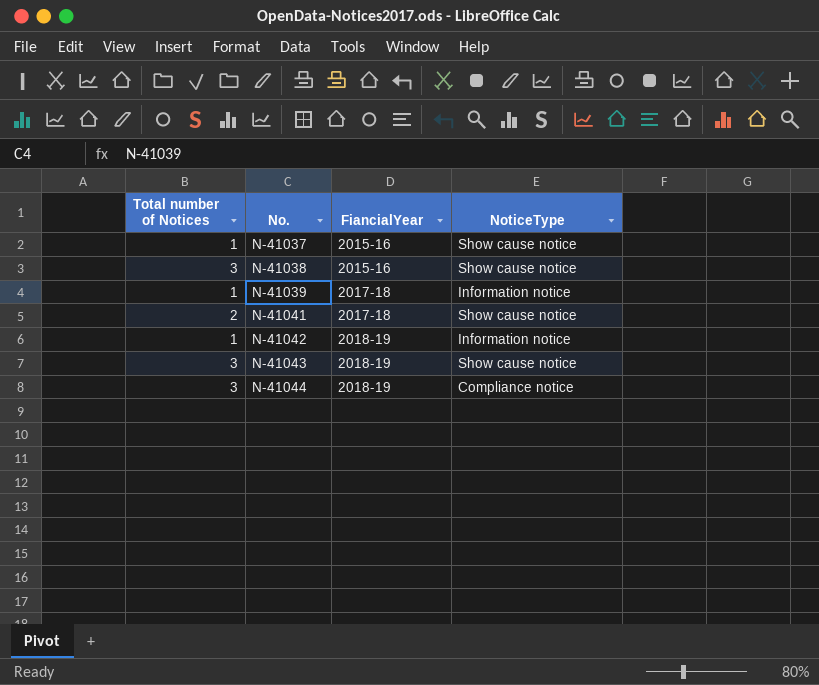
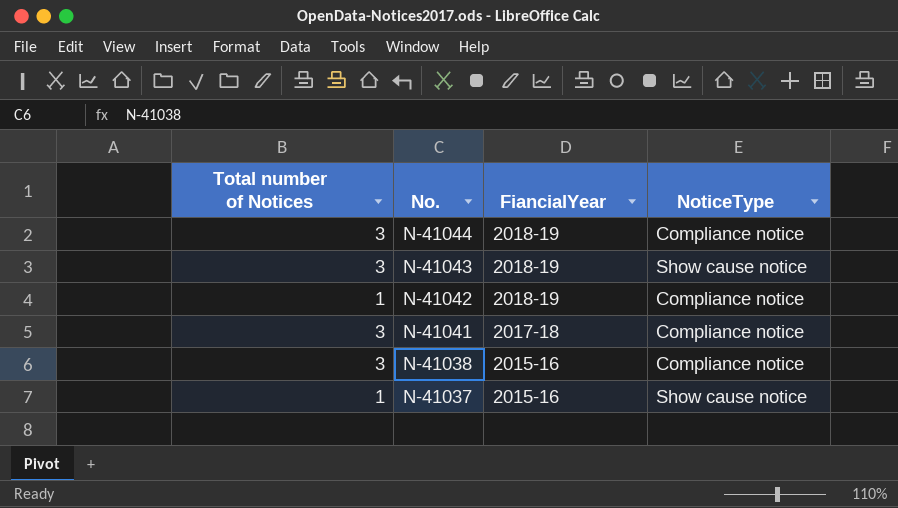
row order: No. ascending -> No. descending
row N-41039: 1 | 2017-18 | Information notice -> none
N-41042 | NoticeType: Information notice -> Compliance notice
N-41041 | Total number of Notices: 2 -> 3
N-41041 | NoticeType: Show cause notice -> Compliance notice
N-41038 | NoticeType: Show cause notice -> Compliance notice

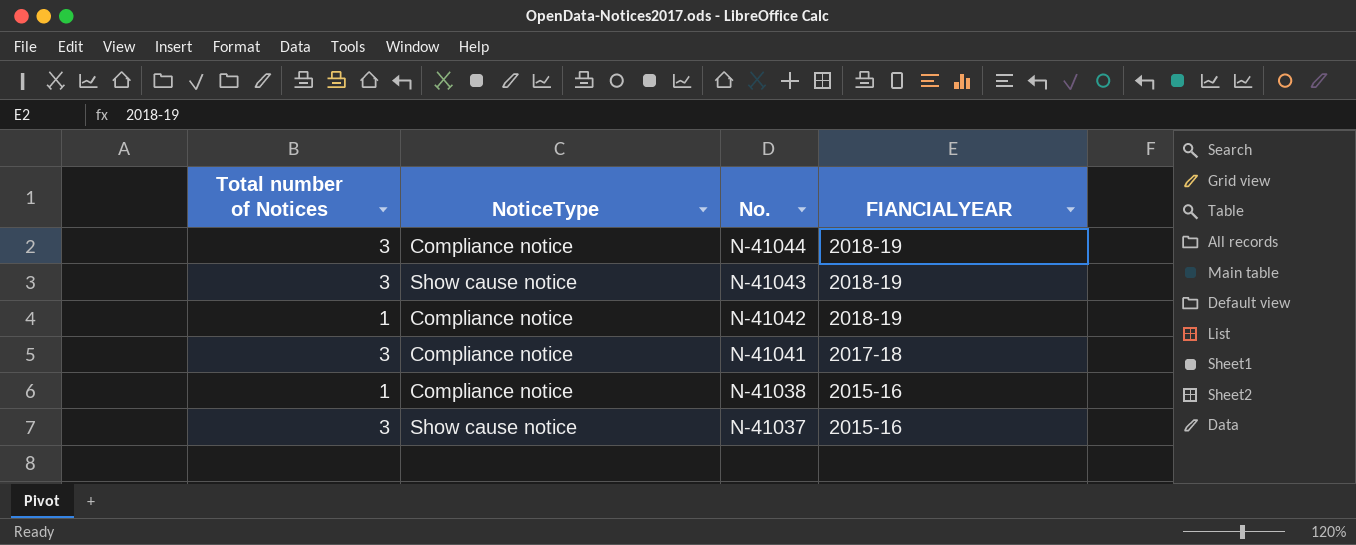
column NoticeType | position: 4 -> 2
column name: FiancialYear -> FIANCIALYEAR
N-41038 | Total number of Notices: 3 -> 1
N-41037 | Total number of Notices: 1 -> 3

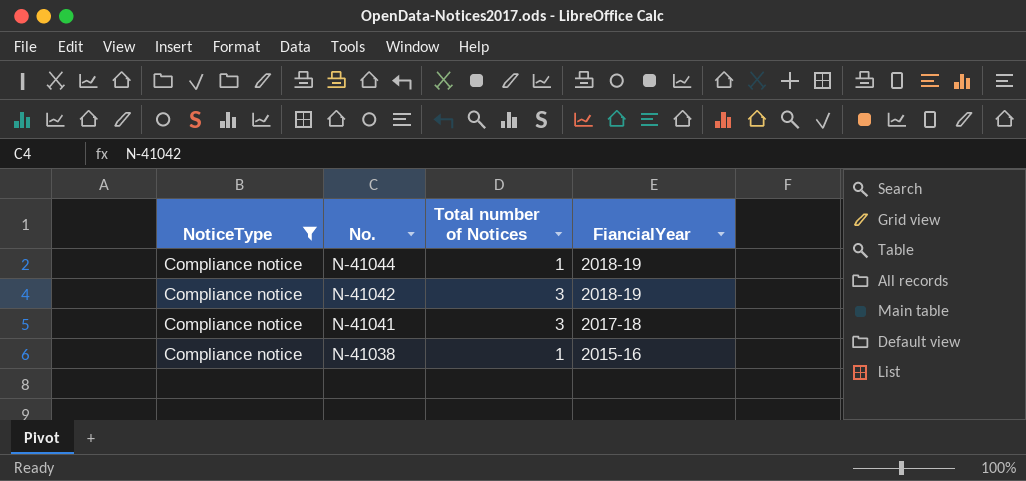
filter: none -> NoticeType = Compliance notice
column Total number of Notices | position: 1 -> 3
column name: FIANCIALYEAR -> FiancialYear
N-41044 | Total number of Notices: 3 -> 1
N-41042 | Total number of Notices: 1 -> 3

